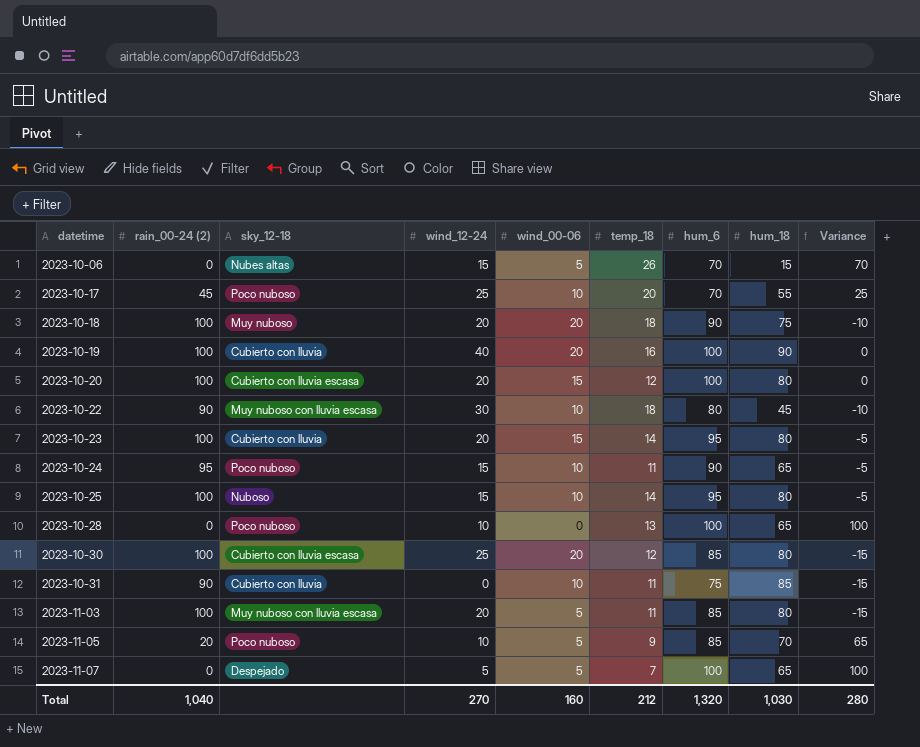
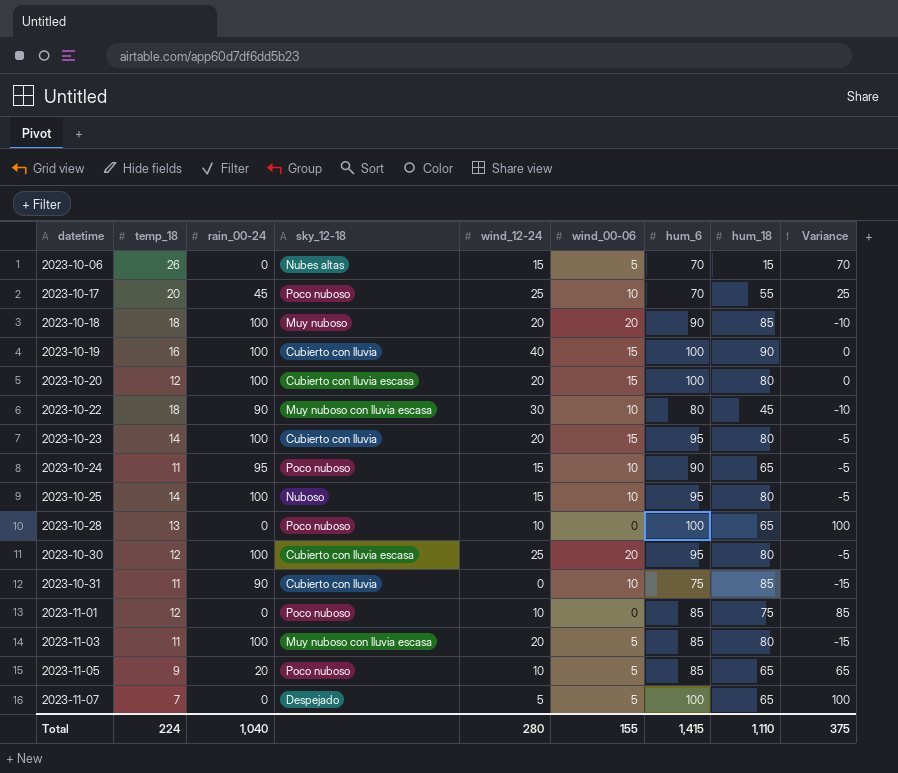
column temp_18 | position: 6 -> 2
column name: rain_00-24 (2) -> rain_00-24
2023-10-18 | hum_18: 75 -> 85
2023-10-19 | wind_00-06: 20 -> 15
2023-10-30 | hum_6: 85 -> 95
2023-10-30 | Variance: -15 -> -5
row 2023-11-01: none -> 12 | 0 | Poco nuboso | 10 | 0 | 85 | 75 | 85
2023-11-05 | hum_18: 70 -> 65
Total | temp_18: 212 -> 224
Total | wind_12-24: 270 -> 280
Total | wind_00-06: 160 -> 155
Total | hum_6: 1,320 -> 1,415
Total | hum_18: 1,030 -> 1,110
Total | Variance: 280 -> 375

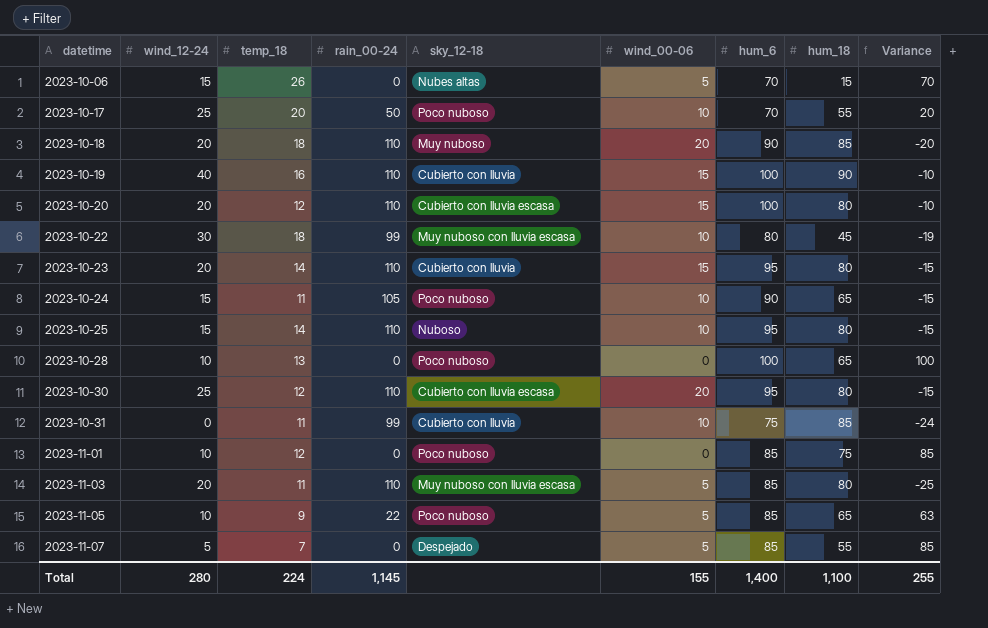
column wind_12-24 | position: 5 -> 2
2023-10-17 | rain_00-24: 45 -> 50
2023-10-17 | Variance: 25 -> 20
2023-10-18 | rain_00-24: 100 -> 110
2023-10-18 | Variance: -10 -> -20
2023-10-19 | rain_00-24: 100 -> 110
2023-10-19 | Variance: 0 -> -10
2023-10-20 | rain_00-24: 100 -> 110
2023-10-20 | Variance: 0 -> -10
2023-10-22 | rain_00-24: 90 -> 99
2023-10-22 | Variance: -10 -> -19
2023-10-23 | rain_00-24: 100 -> 110
2023-10-23 | Variance: -5 -> -15
2023-10-24 | rain_00-24: 95 -> 105
2023-10-24 | Variance: -5 -> -15
2023-10-25 | rain_00-24: 100 -> 110
2023-10-25 | Variance: -5 -> -15
2023-10-30 | rain_00-24: 100 -> 110
2023-10-30 | Variance: -5 -> -15
2023-10-31 | rain_00-24: 90 -> 99
2023-10-31 | Variance: -15 -> -24
2023-11-03 | rain_00-24: 100 -> 110
2023-11-03 | Variance: -15 -> -25
2023-11-05 | rain_00-24: 20 -> 22
2023-11-05 | Variance: 65 -> 63
2023-11-07 | hum_6: 100 -> 85
2023-11-07 | hum_18: 65 -> 55
2023-11-07 | Variance: 100 -> 85
Total | rain_00-24: 1,040 -> 1,145
Total | hum_6: 1,415 -> 1,400
Total | hum_18: 1,110 -> 1,100
Total | Variance: 375 -> 255

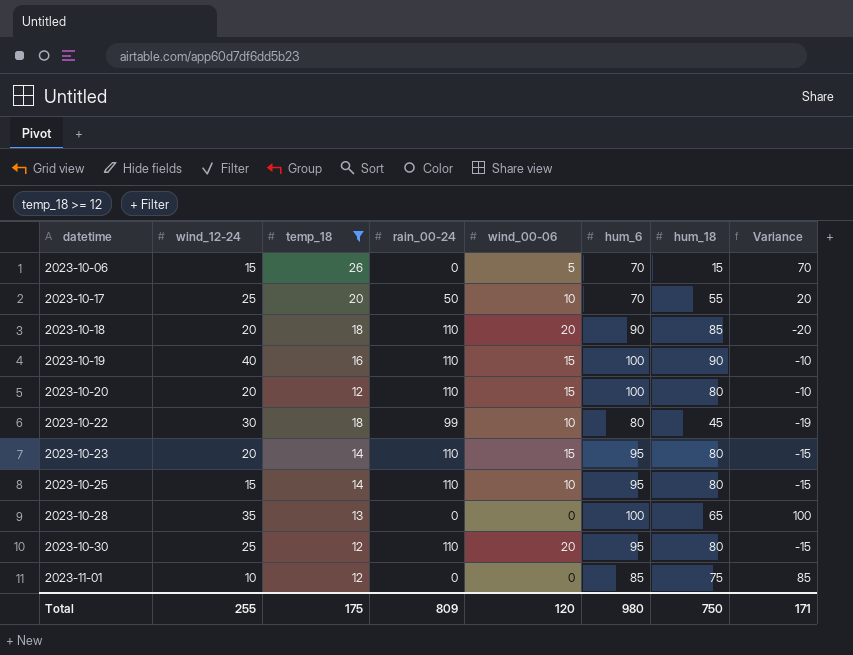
filter: none -> temp_18 >= 12
column sky_12-18 | position: 5 -> none
2023-10-28 | wind_12-24: 10 -> 35
Total | wind_12-24: 280 -> 255
Total | temp_18: 224 -> 175
Total | rain_00-24: 1,145 -> 809
Total | wind_00-06: 155 -> 120
Total | hum_6: 1,400 -> 980
Total | hum_18: 1,100 -> 750
Total | Variance: 255 -> 171

